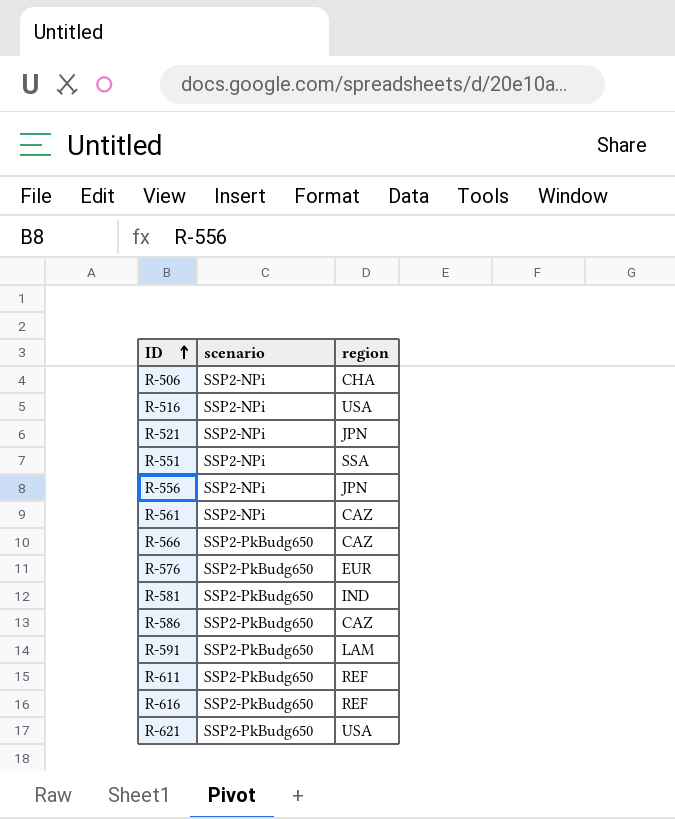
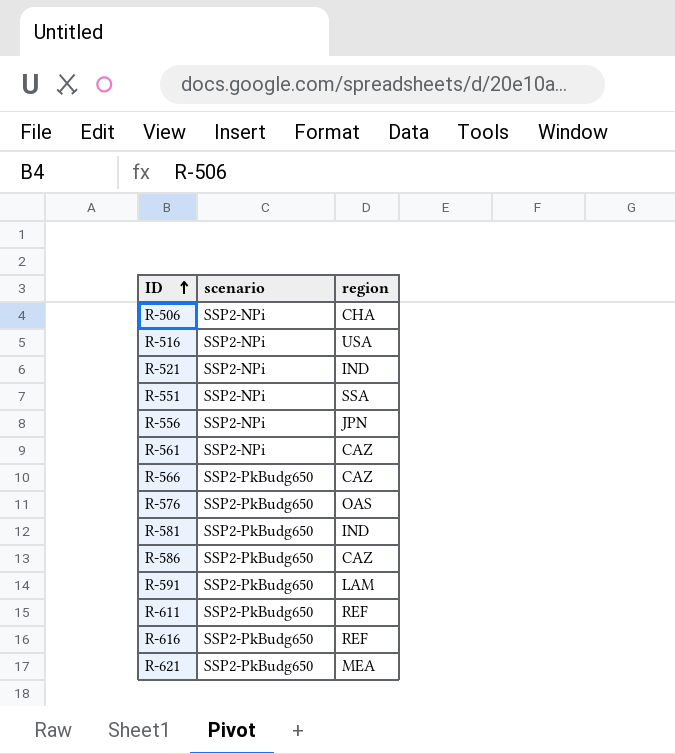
R-521 | region: JPN -> IND
R-576 | region: EUR -> OAS
R-621 | region: USA -> MEA

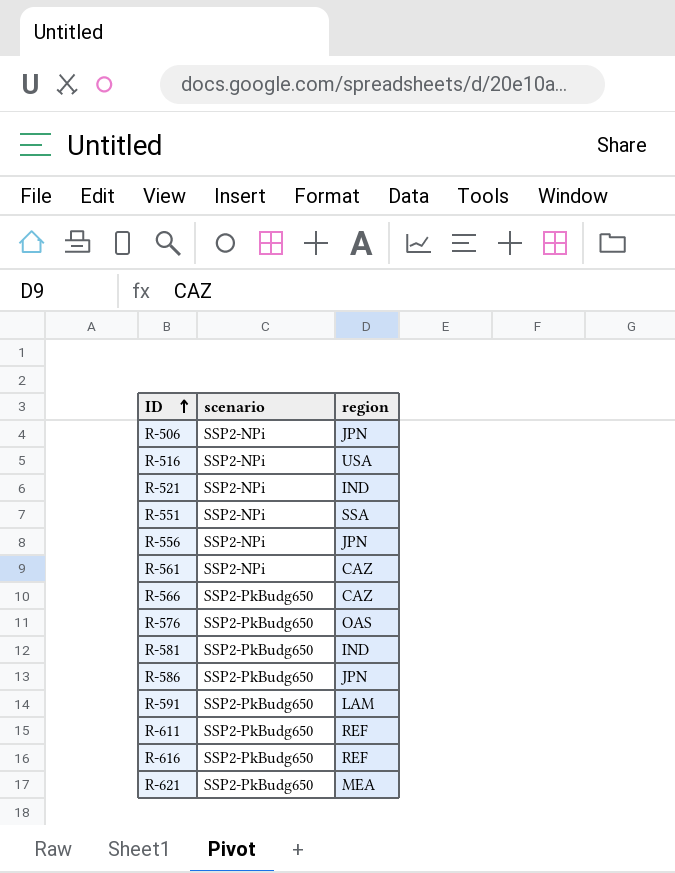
R-506 | region: CHA -> JPN
R-586 | region: CAZ -> JPN

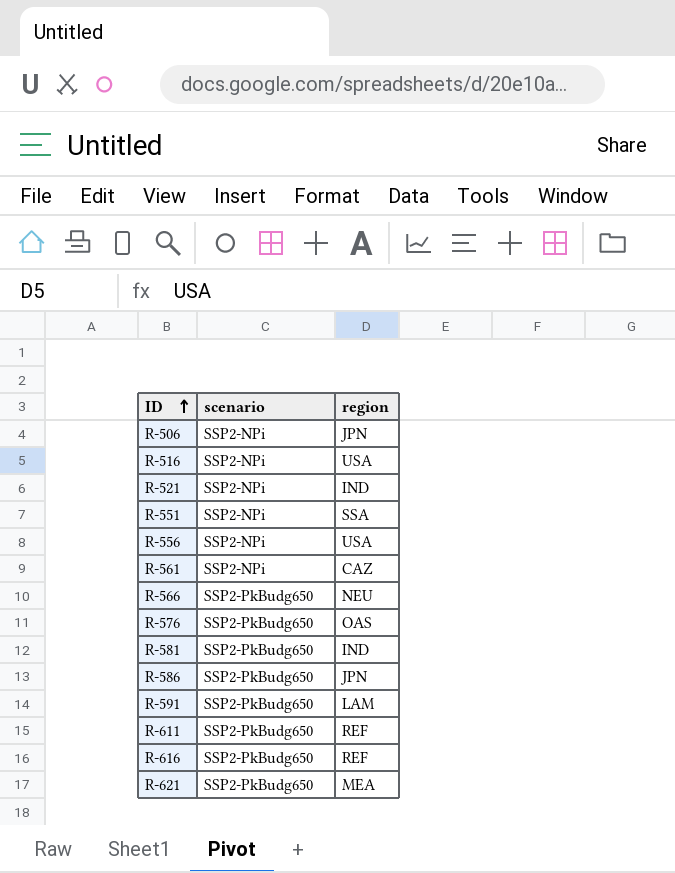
R-556 | region: JPN -> USA
R-566 | region: CAZ -> NEU

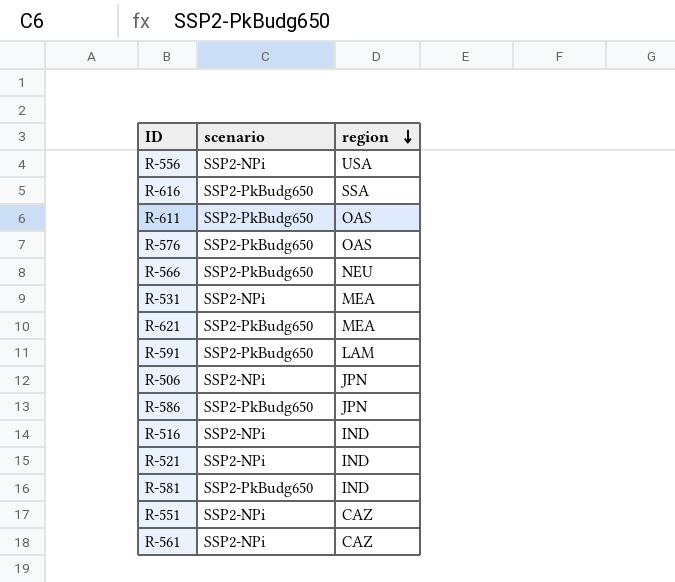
row order: ID ascending -> region descending
R-616 | region: REF -> SSA
R-611 | region: REF -> OAS
row R-531: none -> SSP2-NPi | MEA
R-516 | region: USA -> IND
R-551 | region: SSA -> CAZ

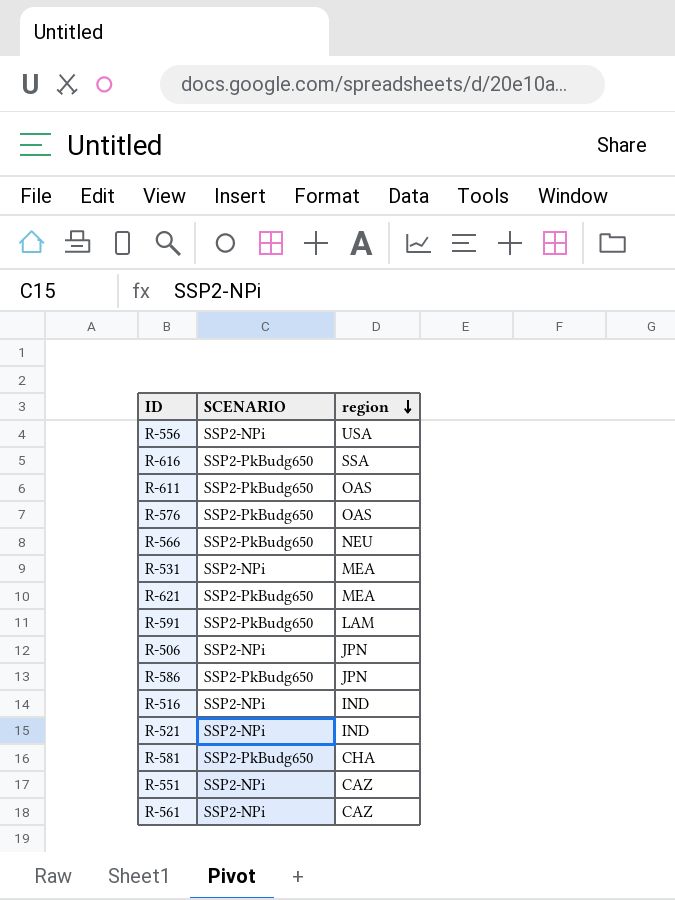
column name: scenario -> SCENARIO
R-581 | region: IND -> CHA

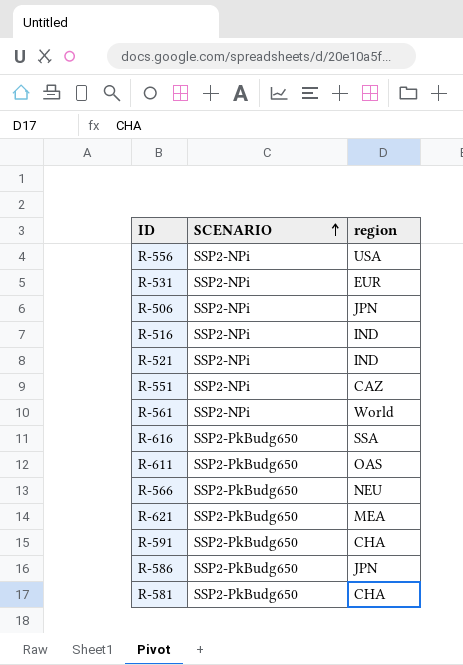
row order: region descending -> SCENARIO ascending
row R-576: SSP2-PkBudg650 | OAS -> none
R-531 | region: MEA -> EUR
R-561 | region: CAZ -> World
R-591 | region: LAM -> CHA

